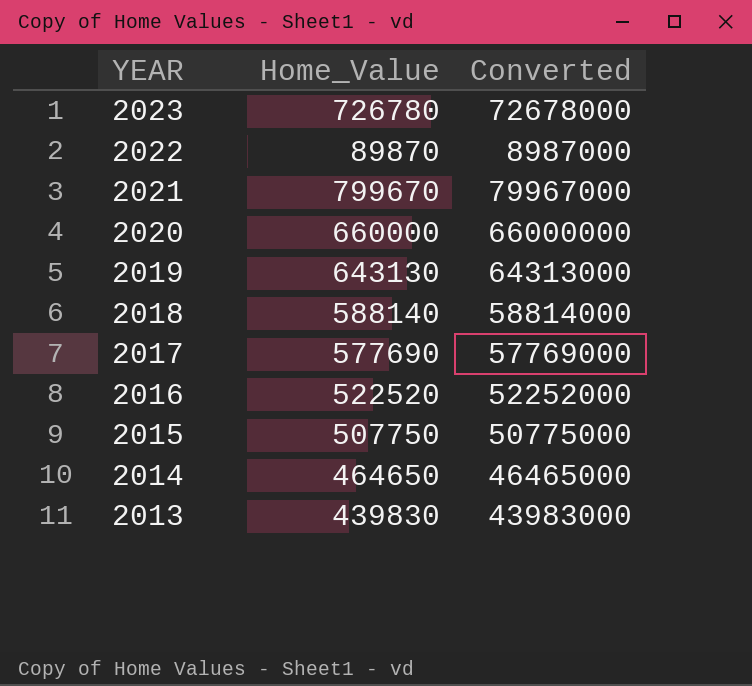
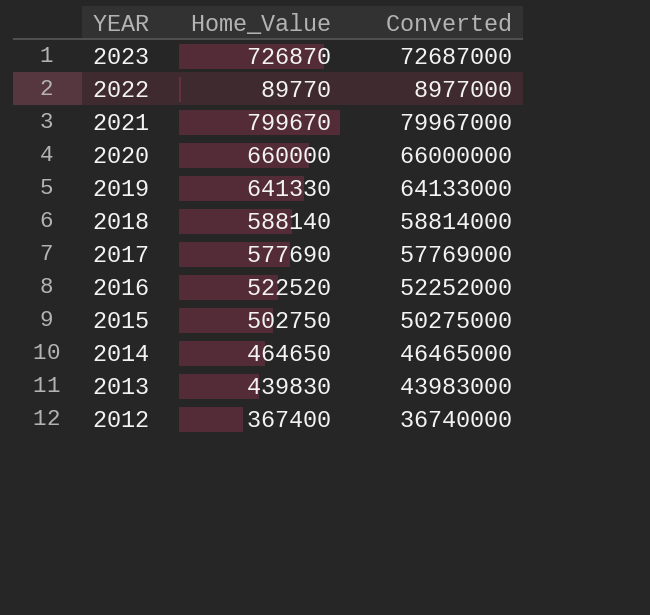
2023 | Home_Value: 726780 -> 726870
2023 | Converted: 72678000 -> 72687000
2022 | Home_Value: 89870 -> 89770
2022 | Converted: 8987000 -> 8977000
2019 | Home_Value: 643130 -> 641330
2019 | Converted: 64313000 -> 64133000
2015 | Home_Value: 507750 -> 502750
2015 | Converted: 50775000 -> 50275000
row 2012: none -> 367400 | 36740000

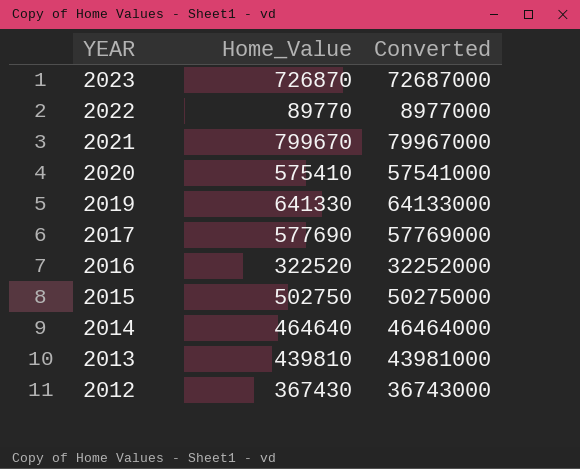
row 2018: 588140 | 58814000 -> none
2020 | Home_Value: 660000 -> 575410
2020 | Converted: 66000000 -> 57541000
2016 | Home_Value: 522520 -> 322520
2016 | Converted: 52252000 -> 32252000
2014 | Home_Value: 464650 -> 464640
2014 | Converted: 46465000 -> 46464000
2013 | Home_Value: 439830 -> 439810
2013 | Converted: 43983000 -> 43981000
2012 | Home_Value: 367400 -> 367430
2012 | Converted: 36740000 -> 36743000

